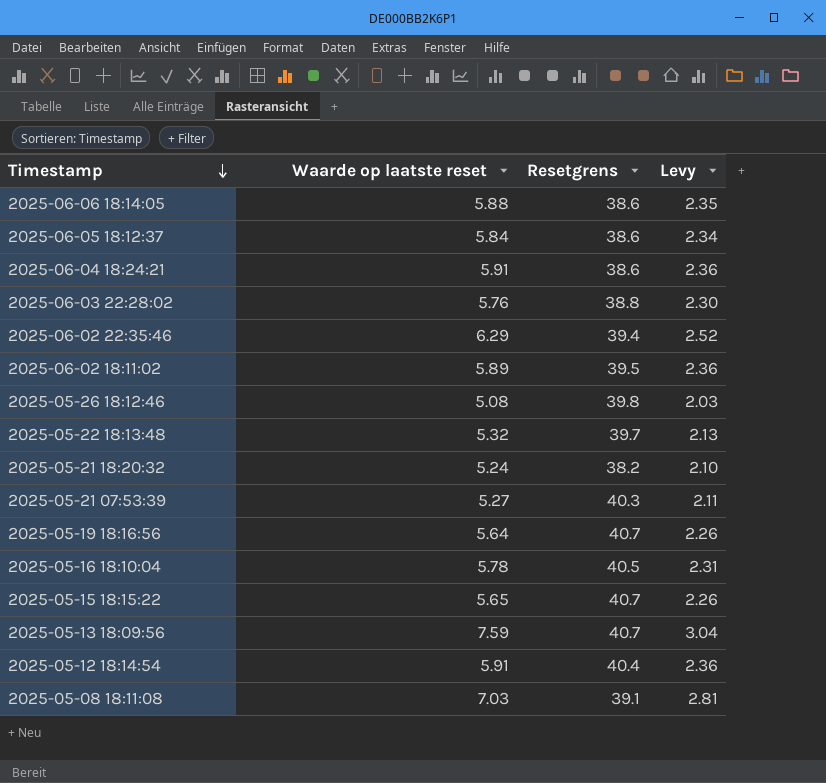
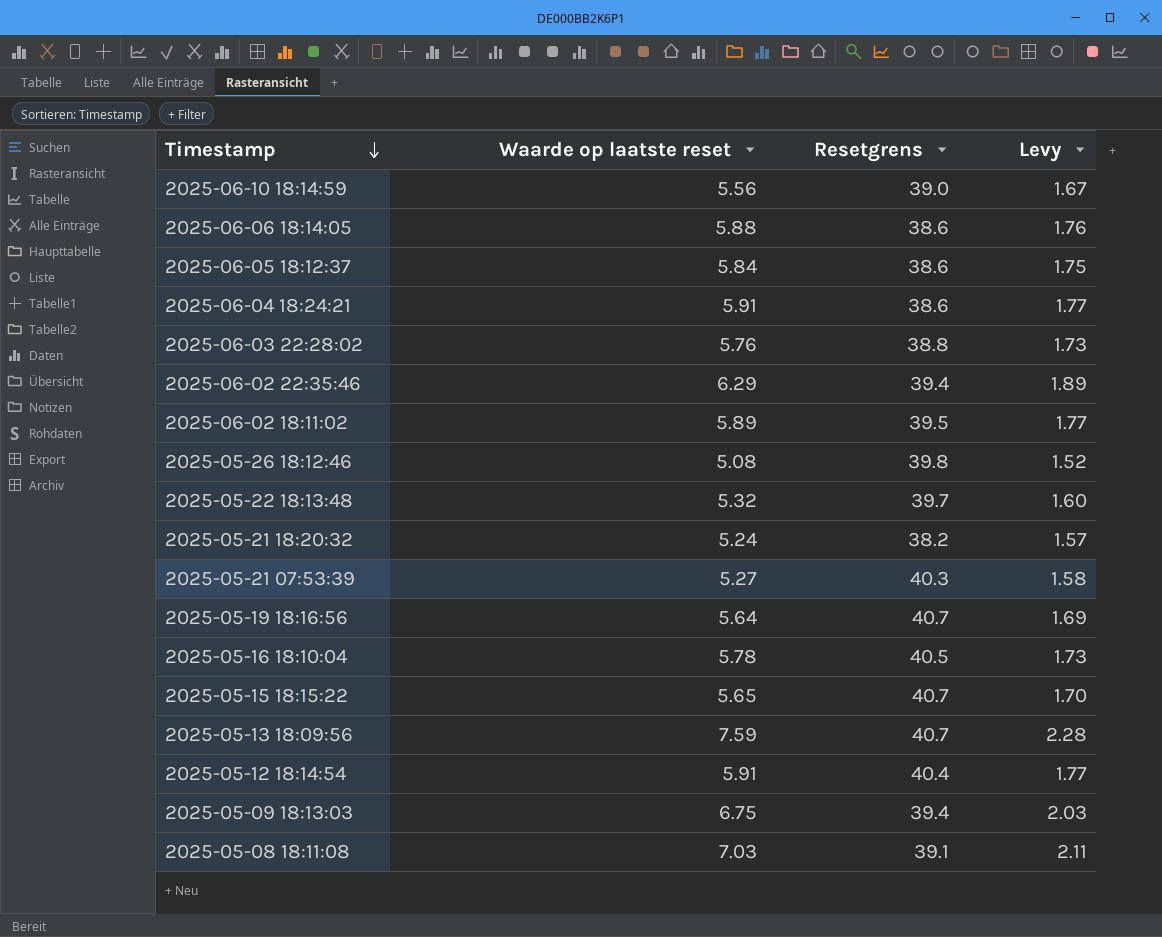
column Levy | formula: [Waarde op laatste reset] * 0.4 -> [Waarde op laatste reset] * 0.3
row 2025-06-10 18:14:59: none -> 5.56 | 39.0 | 1.67
row 2025-05-09 18:13:03: none -> 6.75 | 39.4 | 2.03

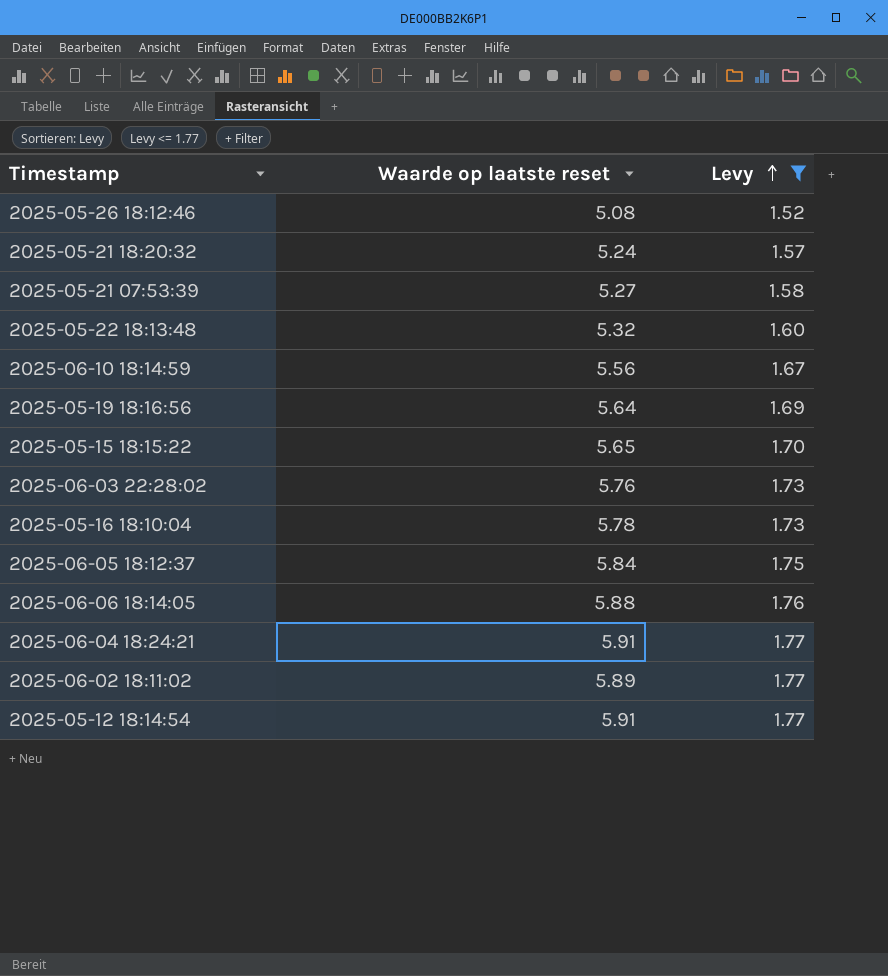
filter: none -> Levy <= 1.77
row order: Timestamp descending -> Levy ascending
column Resetgrens | position: 3 -> none

